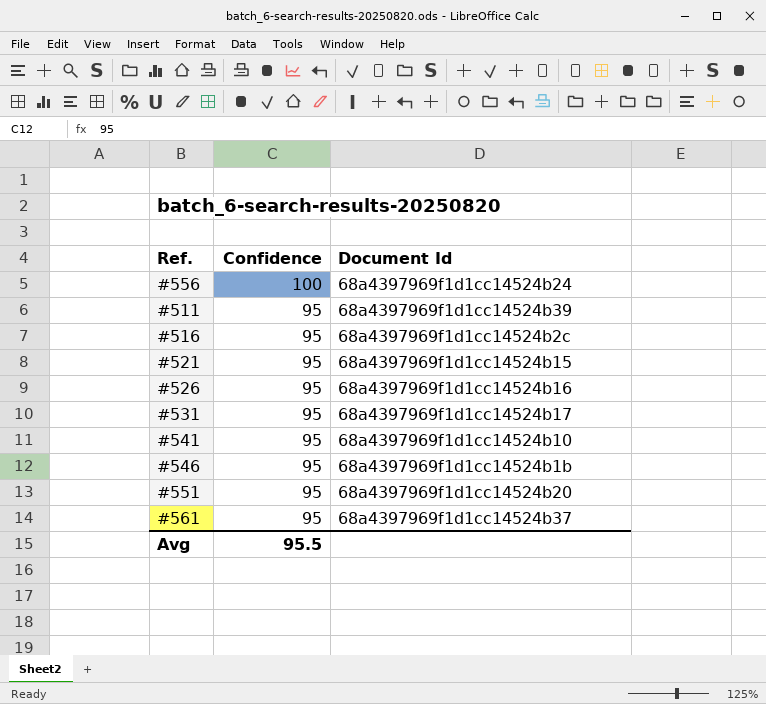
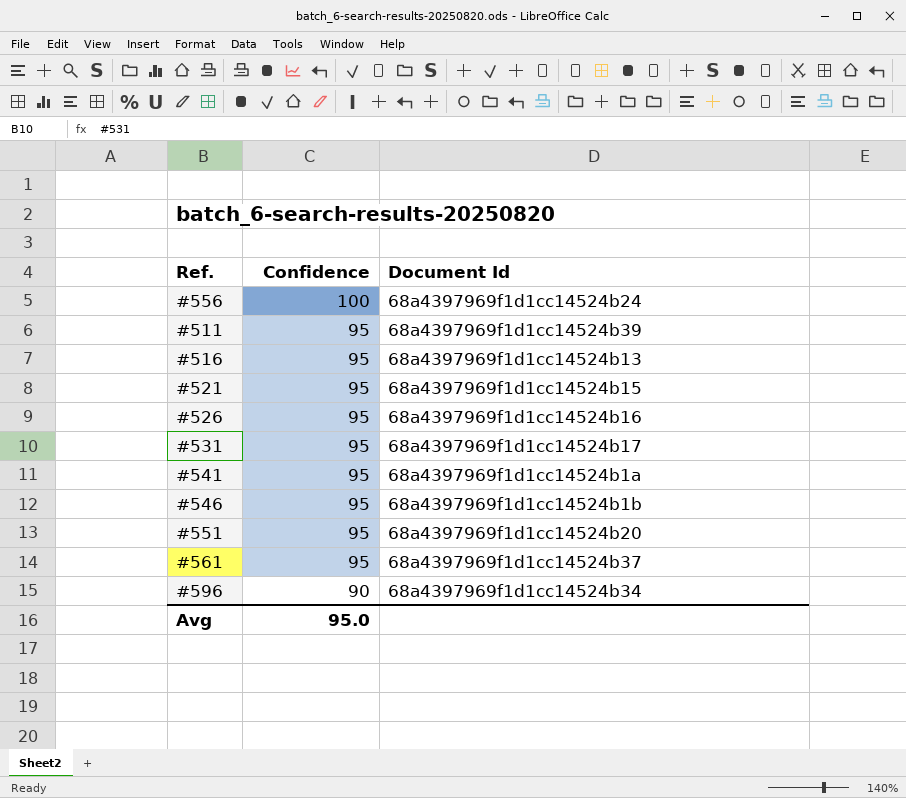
#516 | Document Id: 68a4397969f1d1cc14524b2c -> 68a4397969f1d1cc14524b13
#541 | Document Id: 68a4397969f1d1cc14524b10 -> 68a4397969f1d1cc14524b1a
row #596: none -> 90 | 68a4397969f1d1cc14524b34
Avg | Confidence: 95.5 -> 95.0

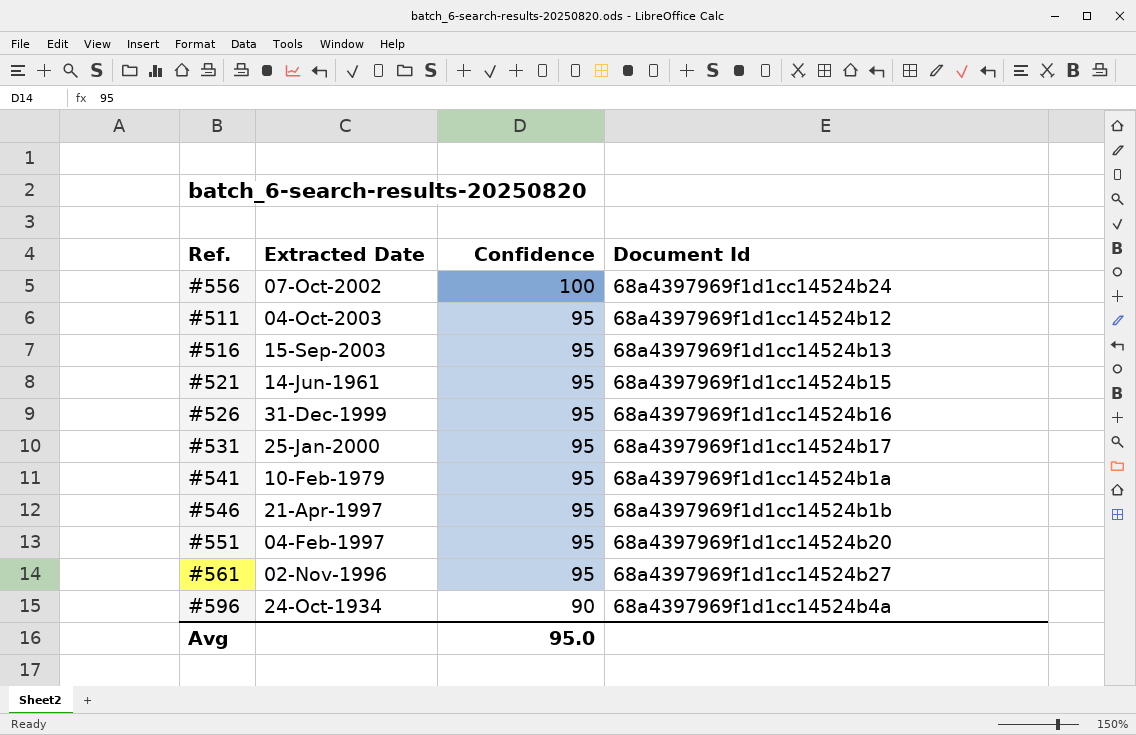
column Extracted Date | position: none -> 2
#511 | Document Id: 68a4397969f1d1cc14524b39 -> 68a4397969f1d1cc14524b12
#561 | Document Id: 68a4397969f1d1cc14524b37 -> 68a4397969f1d1cc14524b27
#596 | Document Id: 68a4397969f1d1cc14524b34 -> 68a4397969f1d1cc14524b4a

